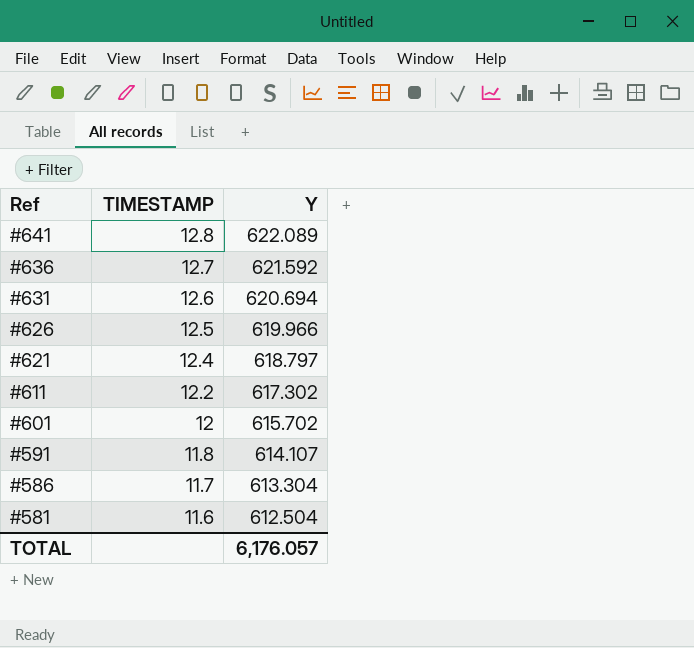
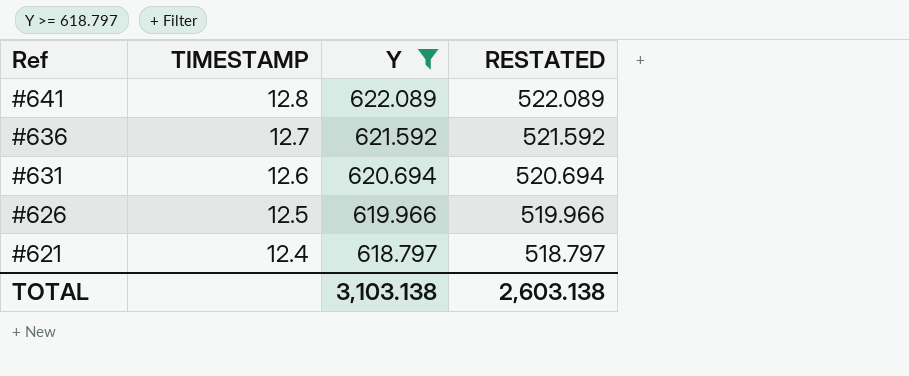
filter: none -> Y >= 618.797
column RESTATED | formula: none -> [Y] - 100
TOTAL | Y: 6,176.057 -> 3,103.138

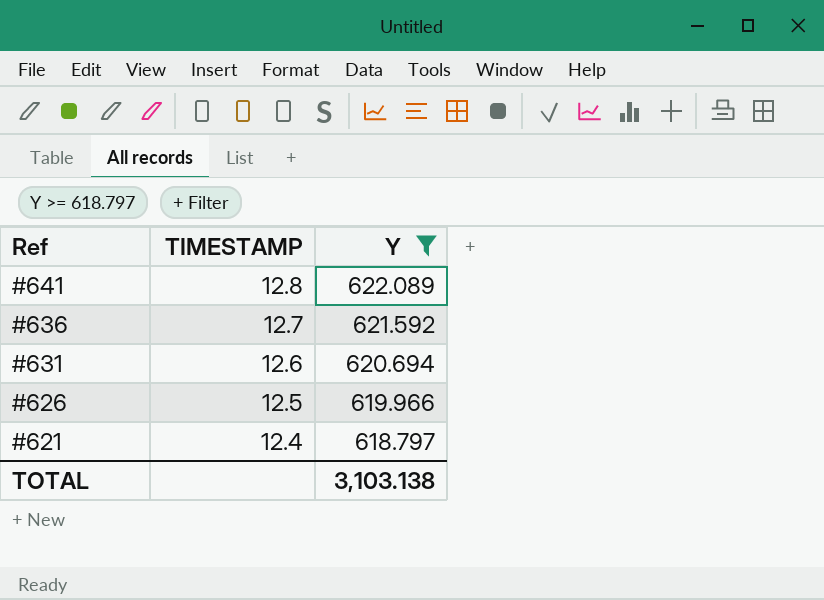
column RESTATED | formula: [Y] - 100 -> none

